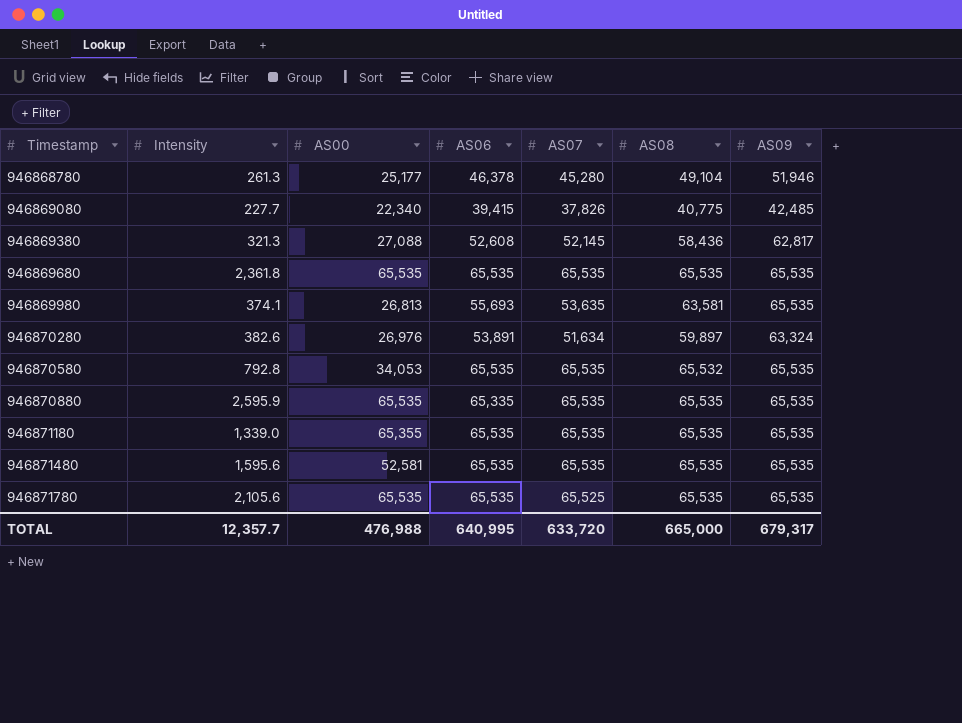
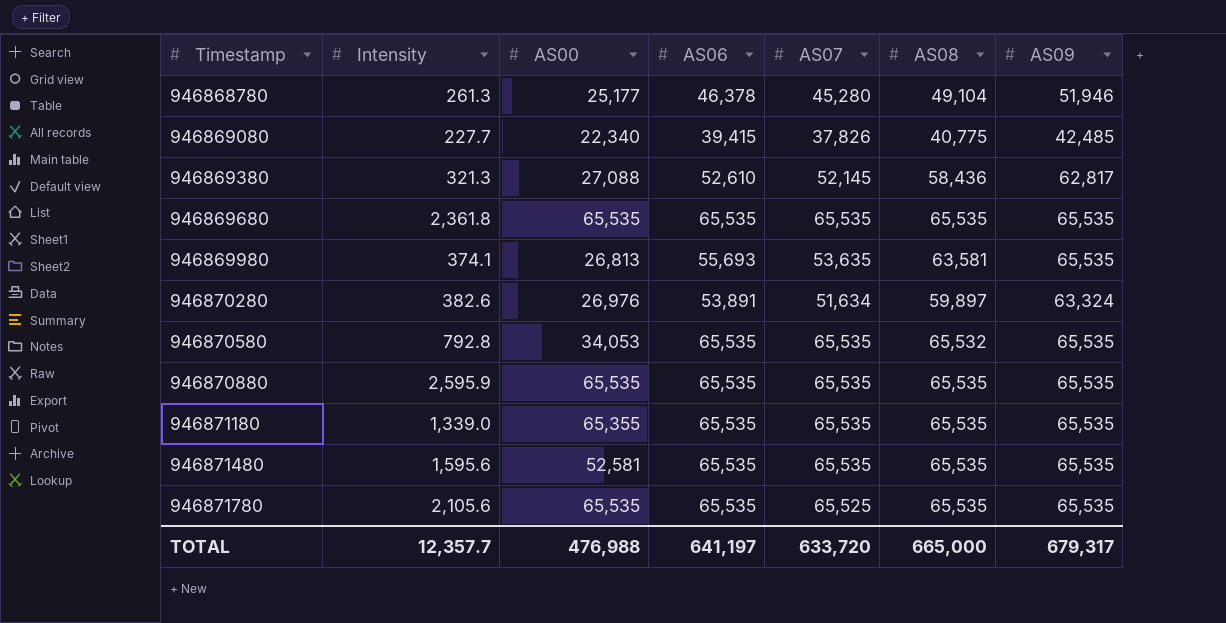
946869380 | AS06: 52,608 -> 52,610
946870880 | AS06: 65,335 -> 65,535
TOTAL | AS06: 640,995 -> 641,197

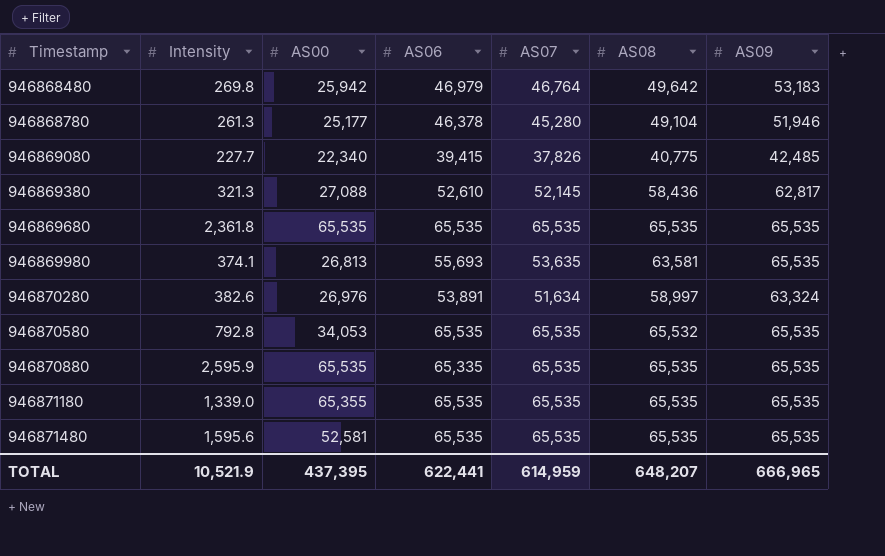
row 946871780: 2,105.6 | 65,535 | 65,535 | 65,525 | 65,535 | 65,535 -> none
row 946868480: none -> 269.8 | 25,942 | 46,979 | 46,764 | 49,642 | 53,183
946870280 | AS08: 59,897 -> 58,997
946870880 | AS06: 65,535 -> 65,335
TOTAL | Intensity: 12,357.7 -> 10,521.9
TOTAL | AS00: 476,988 -> 437,395
TOTAL | AS06: 641,197 -> 622,441
TOTAL | AS07: 633,720 -> 614,959
TOTAL | AS08: 665,000 -> 648,207
TOTAL | AS09: 679,317 -> 666,965

